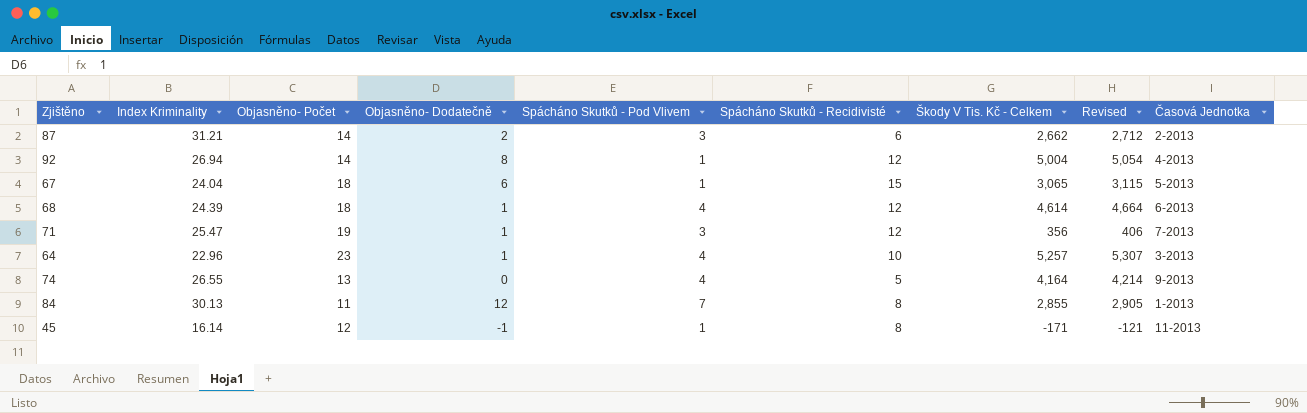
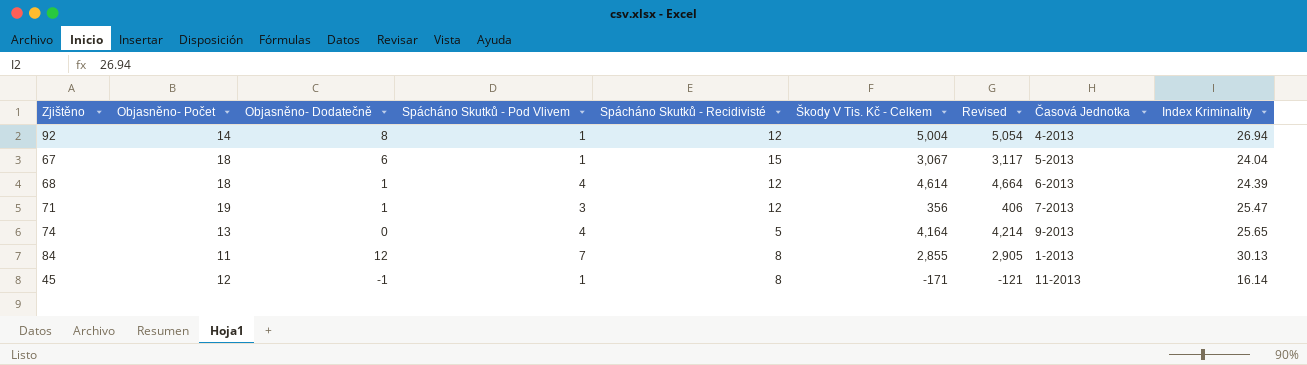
column Index Kriminality | position: 2 -> 9
row 87: 31.21 | 14 | 2 | 3 | 6 | 2,662 | 2,712 | 2-2013 -> none
row 64: 22.96 | 23 | 1 | 4 | 10 | 5,257 | 5,307 | 3-2013 -> none
67 | Škody V Tis. Kč - Celkem: 3,065 -> 3,067
67 | Revised: 3,115 -> 3,117
74 | Index Kriminality: 26.55 -> 25.65

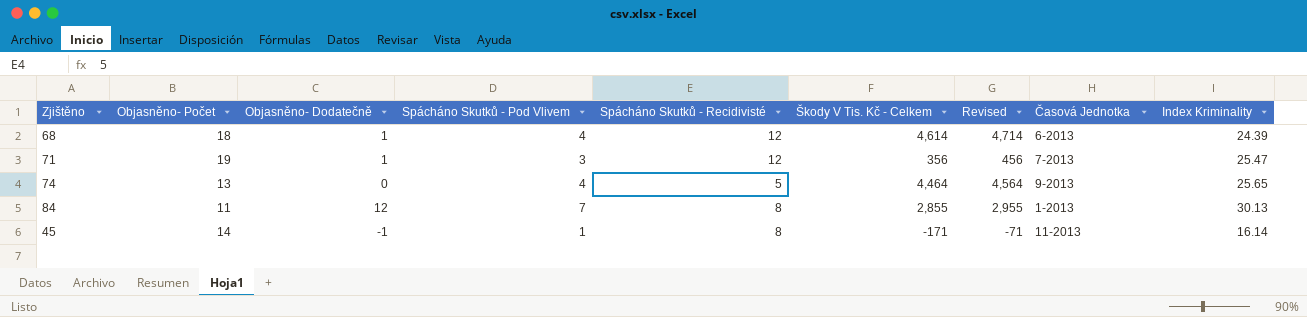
column Revised | formula: [Škody V Tis. Kč - Celkem] + 50 -> [Škody V Tis. Kč - Celkem] + 100
row 92: 14 | 8 | 1 | 12 | 5,004 | 5,054 | 4-2013 | 26.94 -> none
row 67: 18 | 6 | 1 | 15 | 3,067 | 3,117 | 5-2013 | 24.04 -> none
74 | Škody V Tis. Kč - Celkem: 4,164 -> 4,464
45 | Objasněno- Počet: 12 -> 14

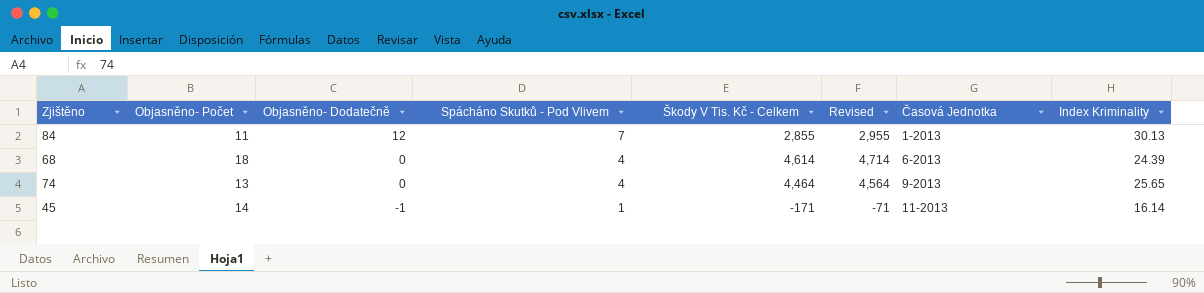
row order: none -> Objasněno- Dodatečně descending
column Spácháno Skutků - Recidivisté | position: 5 -> none
row 71: 19 | 1 | 3 | 12 | 356 | 456 | 7-2013 | 25.47 -> none
68 | Objasněno- Dodatečně: 1 -> 0

